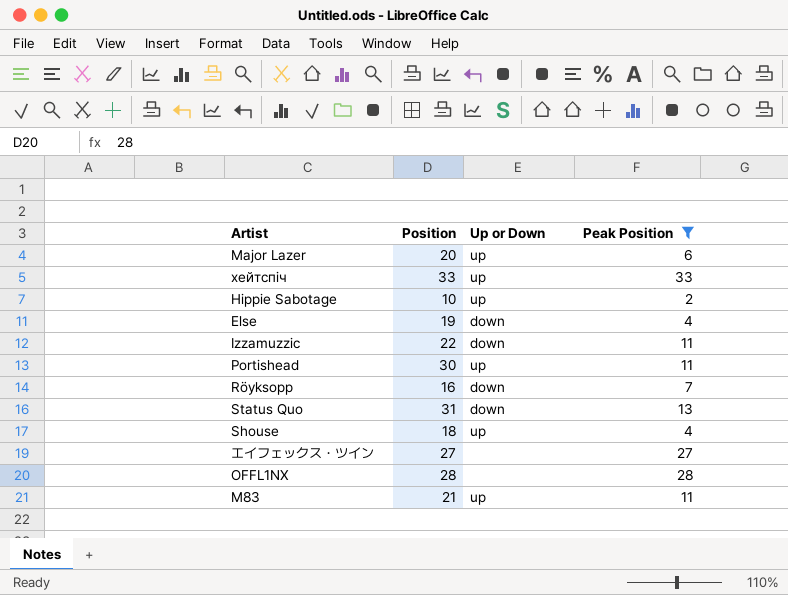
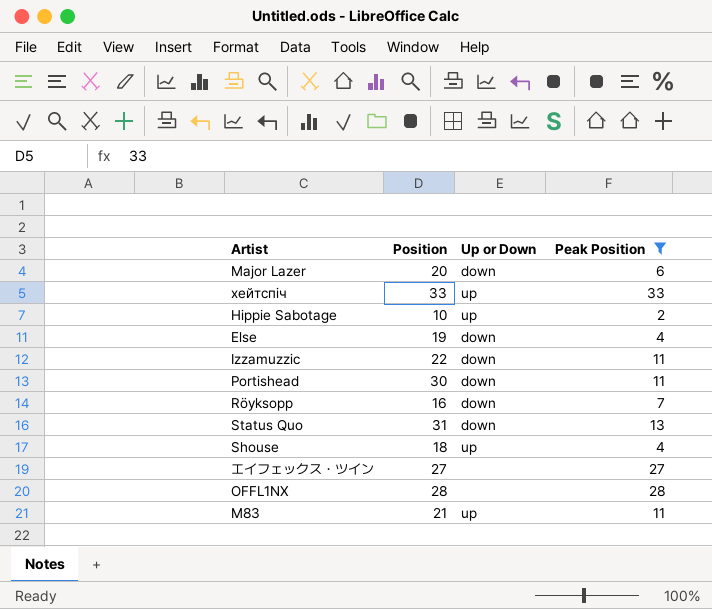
Major Lazer | Up or Down: up -> down
Portishead | Up or Down: up -> down

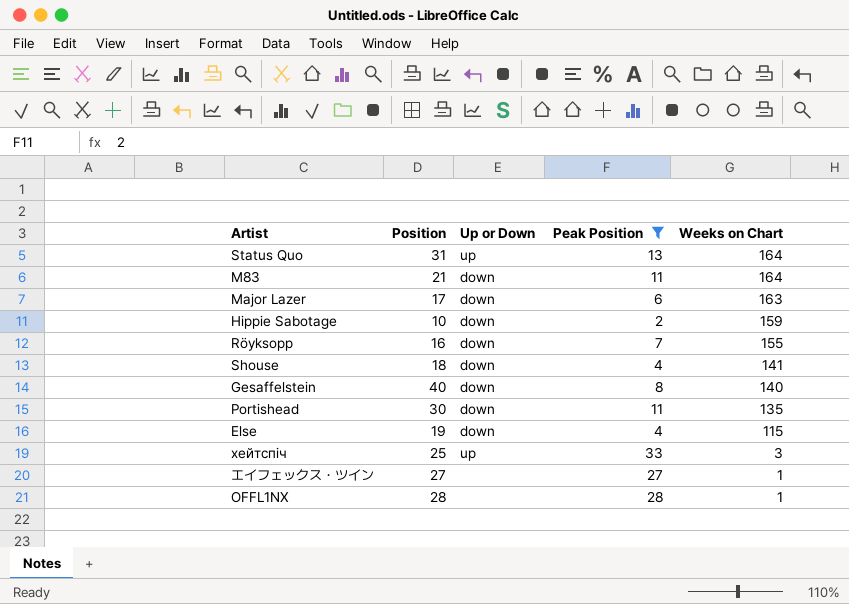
row order: none -> Weeks on Chart descending
column Weeks on Chart | position: none -> 5
row Izzamuzzic: 22 | down | 11 -> none
Status Quo | Up or Down: down -> up
M83 | Up or Down: up -> down
Major Lazer | Position: 20 -> 17
Hippie Sabotage | Up or Down: up -> down
Shouse | Up or Down: up -> down
row Gesaffelstein: none -> 40 | down | 8 | 140
хейтспіч | Position: 33 -> 25

